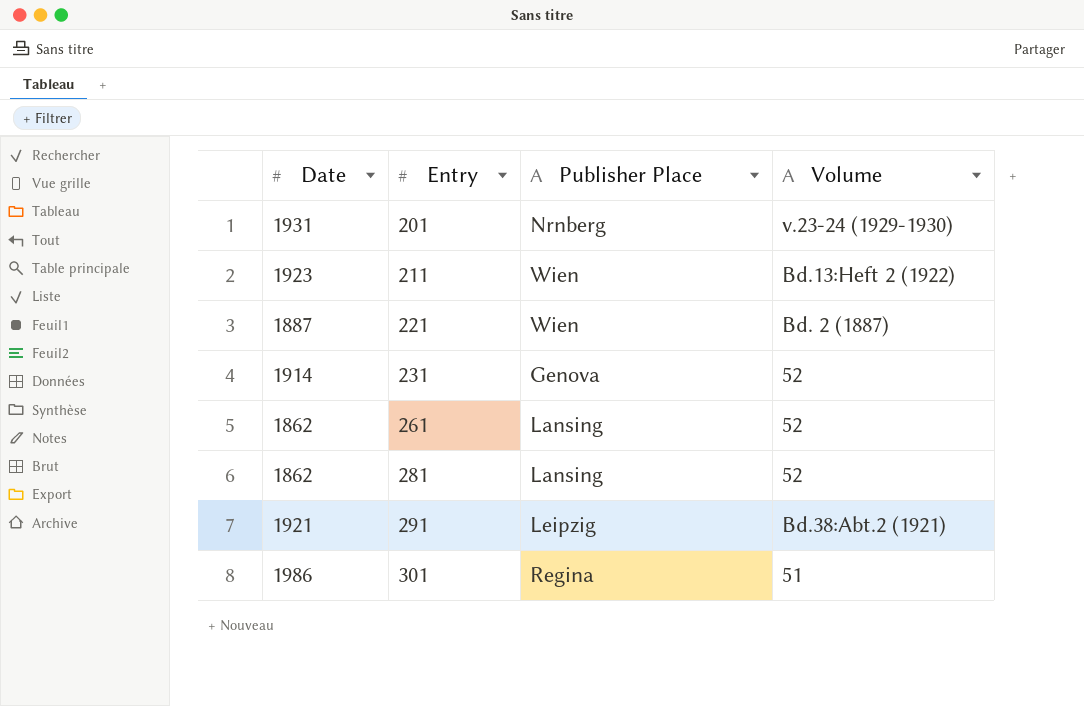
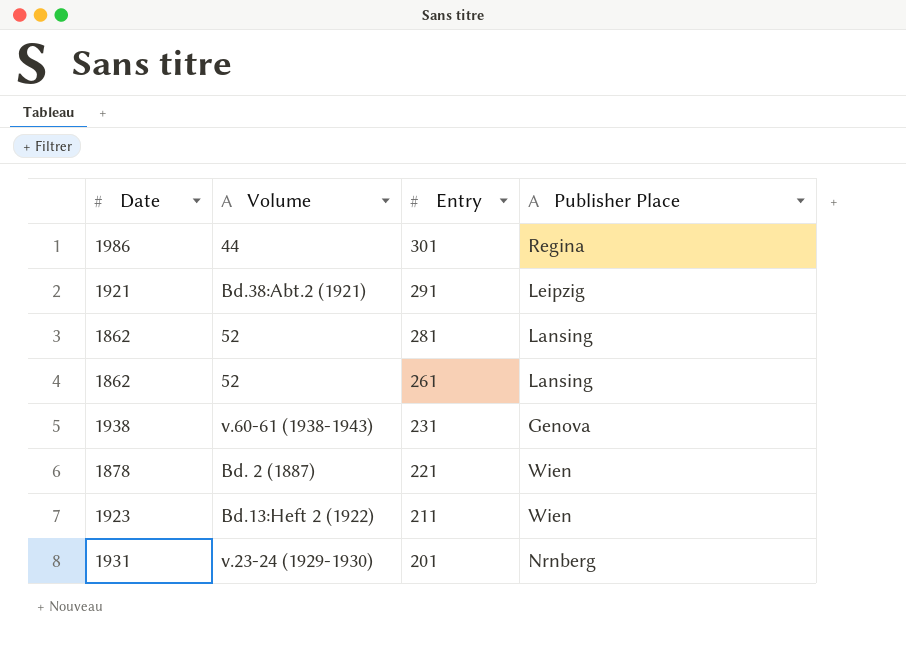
row order: Entry ascending -> Entry descending
column Volume | position: 4 -> 2
301 | Volume: 51 -> 44
231 | Date: 1914 -> 1938
231 | Volume: 52 -> v.60-61 (1938-1943)
221 | Date: 1887 -> 1878

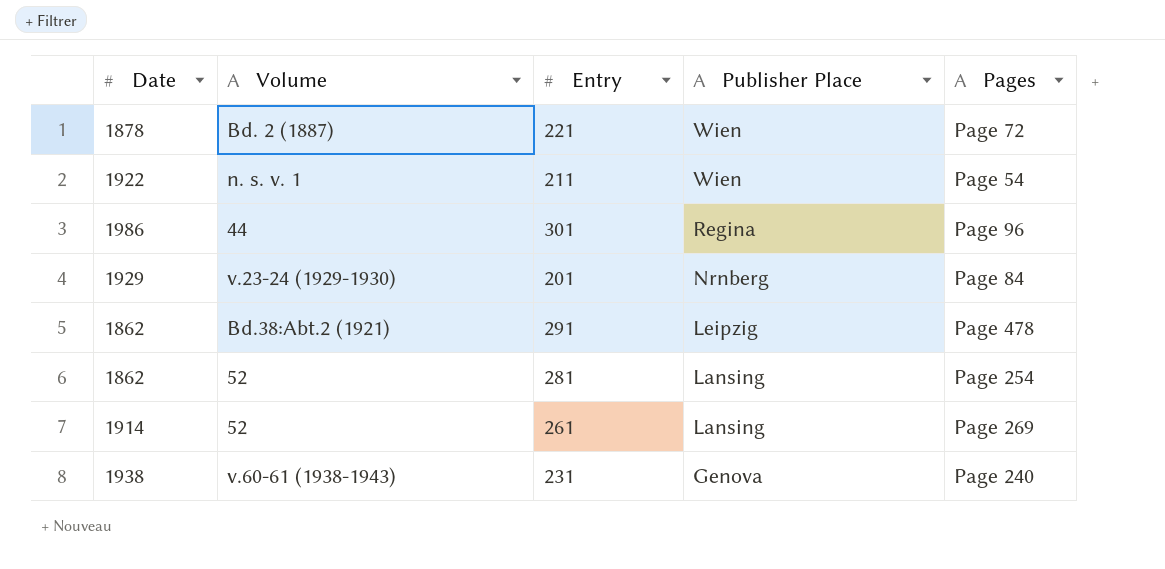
row order: Entry descending -> Publisher Place descending
column Pages | position: none -> 5
211 | Date: 1923 -> 1922
211 | Volume: Bd.13:Heft 2 (1922) -> n. s. v. 1
201 | Date: 1931 -> 1929
291 | Date: 1921 -> 1862
261 | Date: 1862 -> 1914

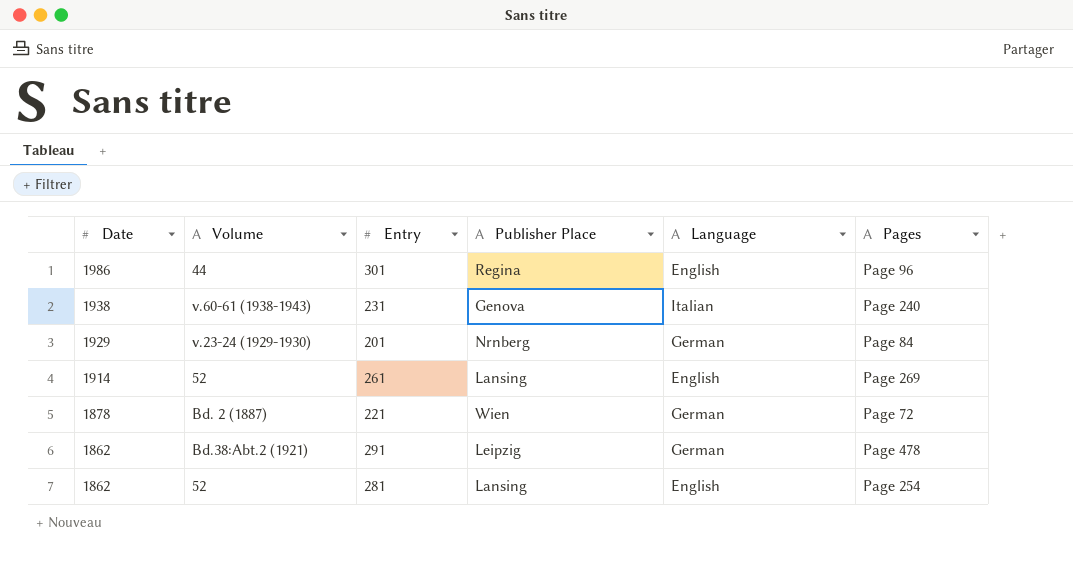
row order: Publisher Place descending -> Date descending
column Language | position: none -> 5
row 211: 1922 | n. s. v. 1 | Wien | Page 54 -> none

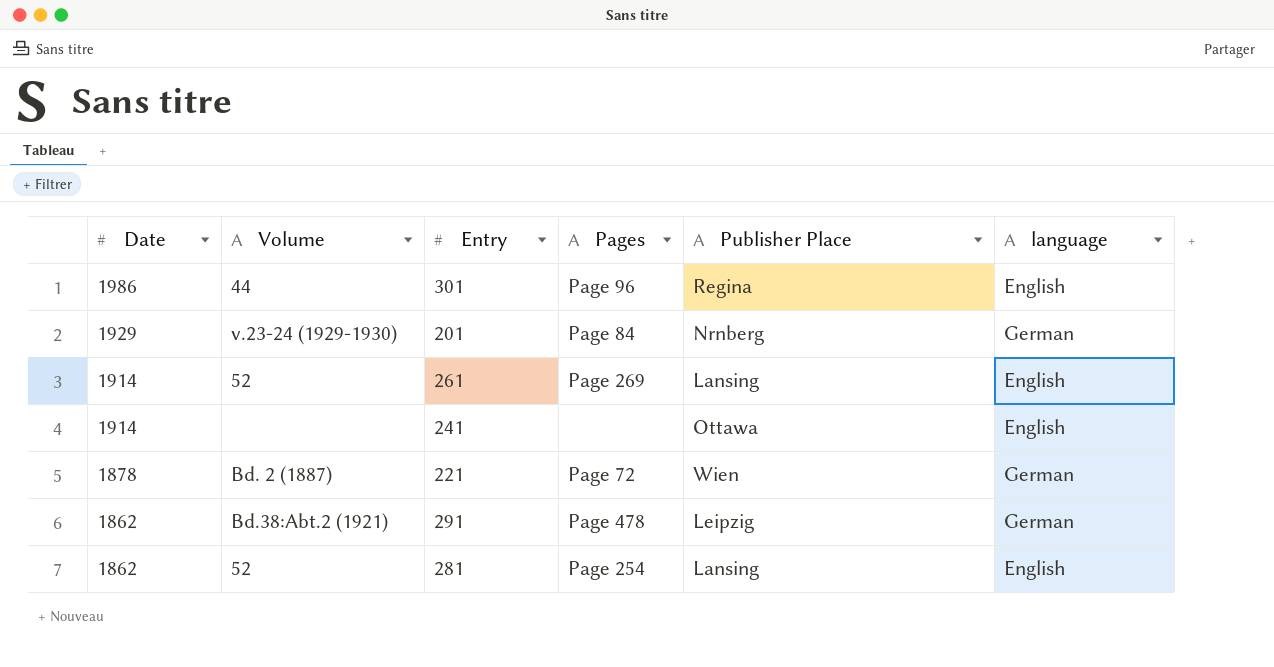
column Pages | position: 6 -> 4
column name: Language -> language
row 231: 1938 | v.60-61 (1938-1943) | Genova | Italian | Page 240 -> none
row 241: none -> 1914 | none | none | Ottawa | English

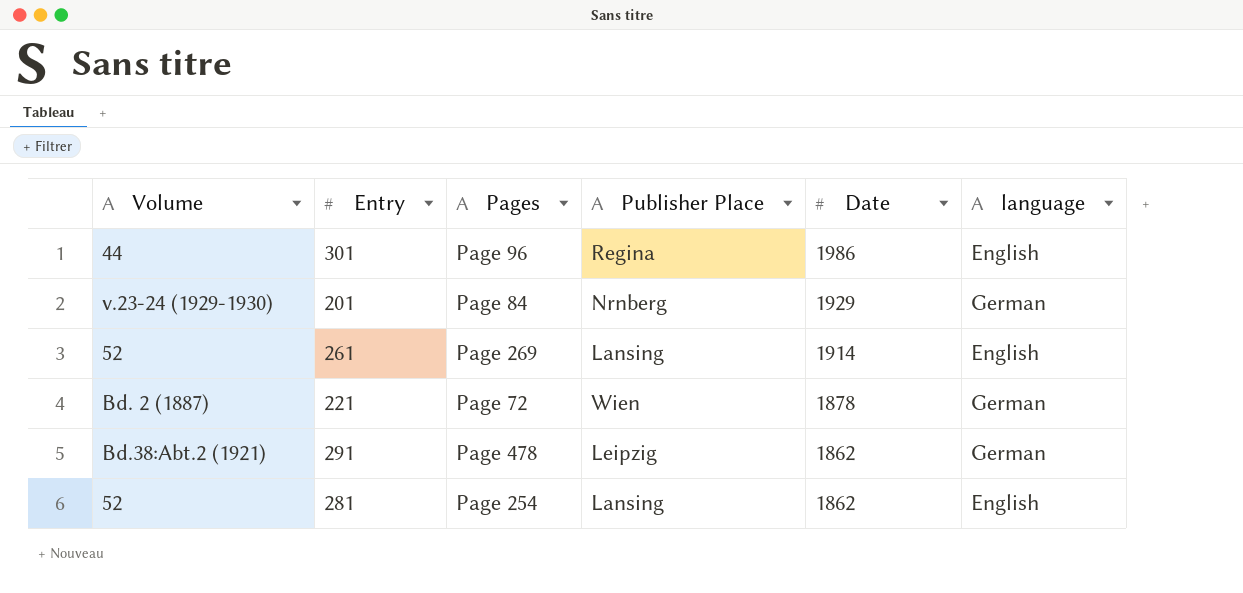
column Date | position: 1 -> 5
row 241: 1914 | none | none | Ottawa | English -> none

